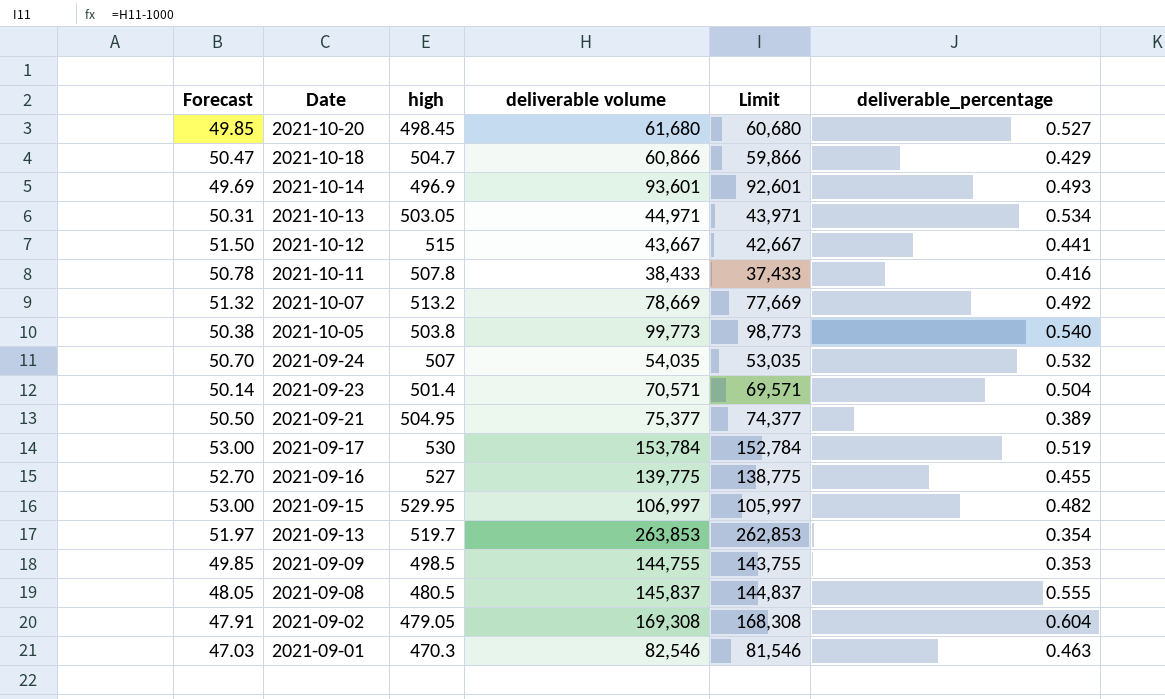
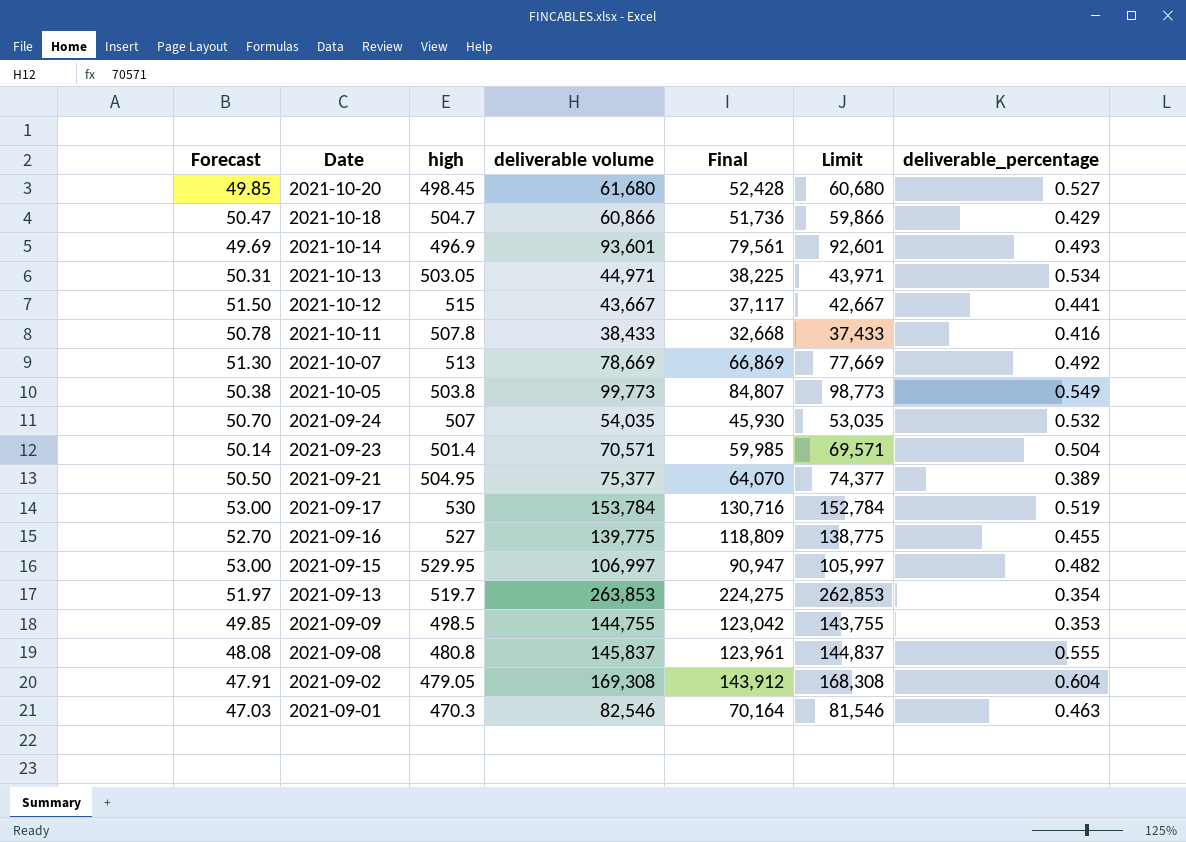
column Final | formula: none -> [deliverable volume] * 0.85
2021-10-07 | Forecast: 51.32 -> 51.30
2021-10-07 | high: 513.2 -> 513
2021-10-05 | deliverable_percentage: 0.540 -> 0.549
2021-09-08 | Forecast: 48.05 -> 48.08
2021-09-08 | high: 480.5 -> 480.8

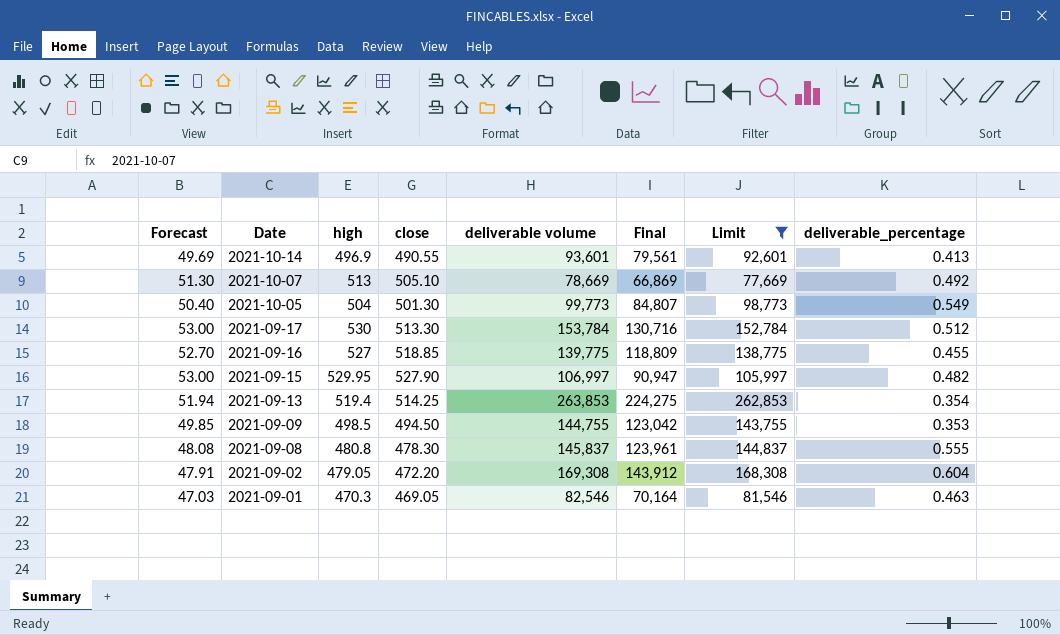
filter: none -> Limit >= 77,669
column close | position: none -> 4
2021-10-14 | deliverable_percentage: 0.493 -> 0.413
2021-10-05 | Forecast: 50.38 -> 50.40
2021-10-05 | high: 503.8 -> 504
2021-09-17 | deliverable_percentage: 0.519 -> 0.512
2021-09-13 | Forecast: 51.97 -> 51.94
2021-09-13 | high: 519.7 -> 519.4

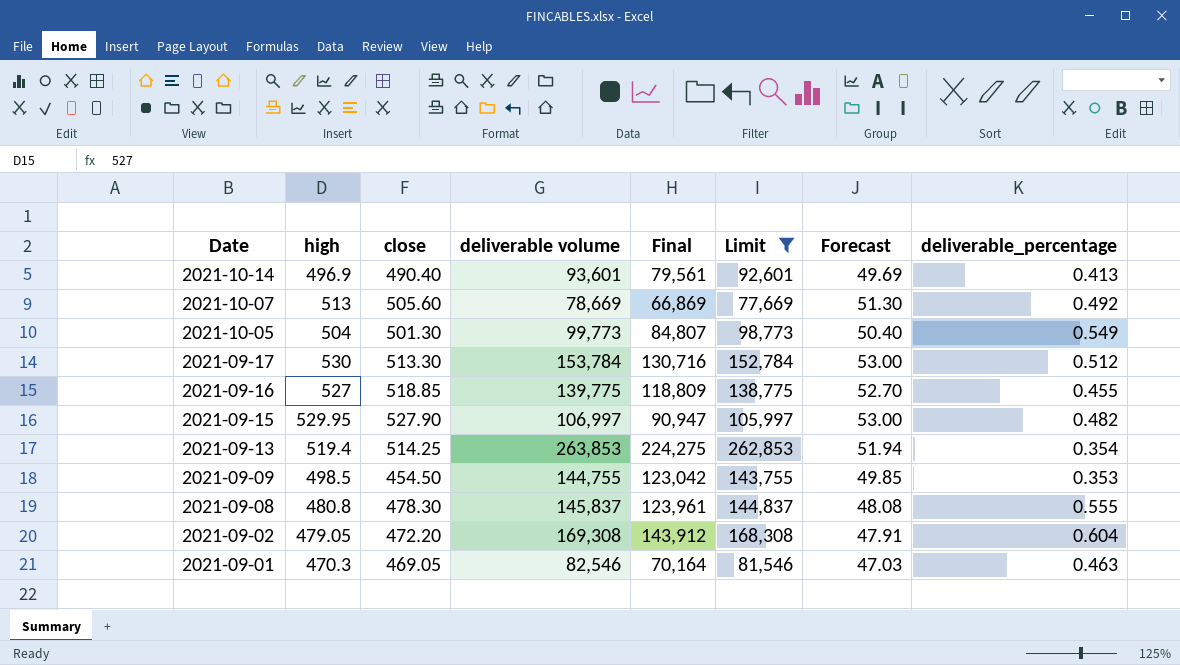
column Forecast | position: 1 -> 7
2021-10-14 | close: 490.55 -> 490.40
2021-10-07 | close: 505.10 -> 505.60
2021-09-09 | close: 494.50 -> 454.50

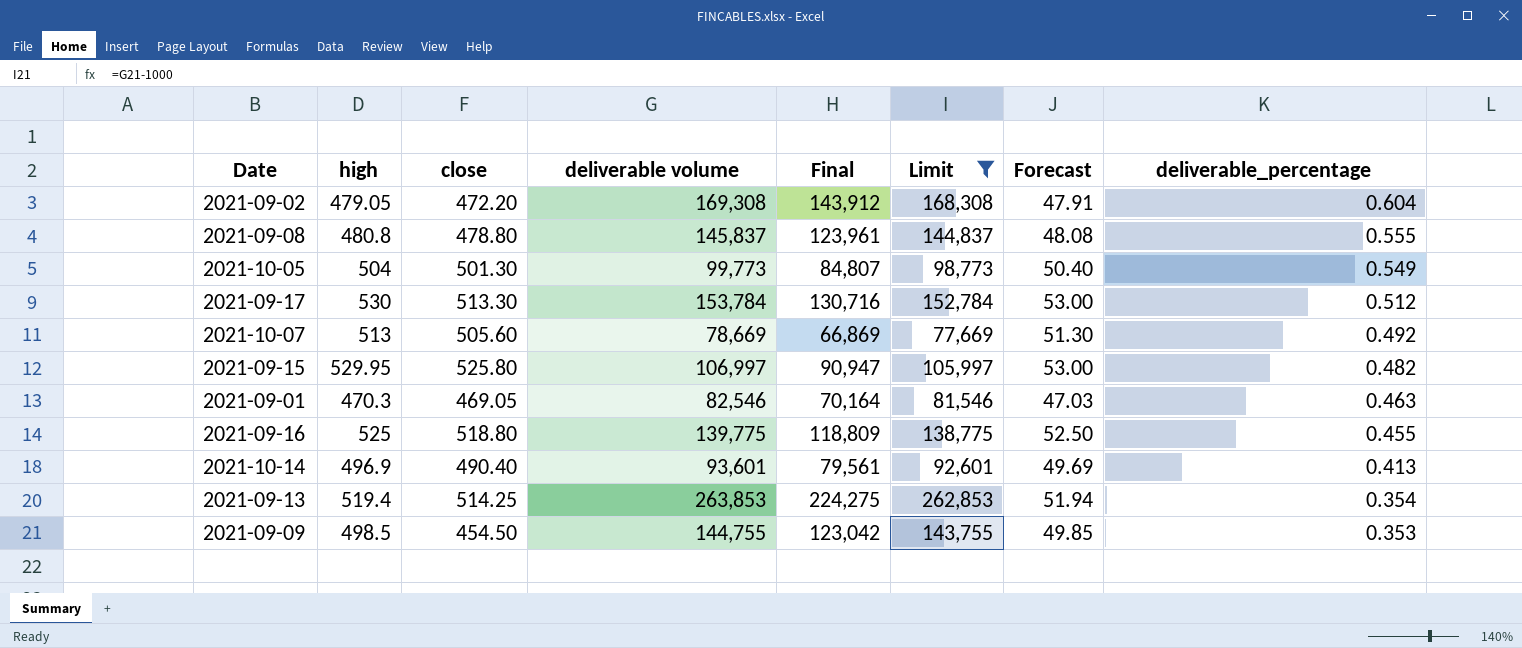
row order: Date descending -> deliverable_percentage descending
2021-09-08 | close: 478.30 -> 478.80
2021-09-15 | close: 527.90 -> 525.80
2021-09-16 | high: 527 -> 525
2021-09-16 | close: 518.85 -> 518.80
2021-09-16 | Forecast: 52.70 -> 52.50

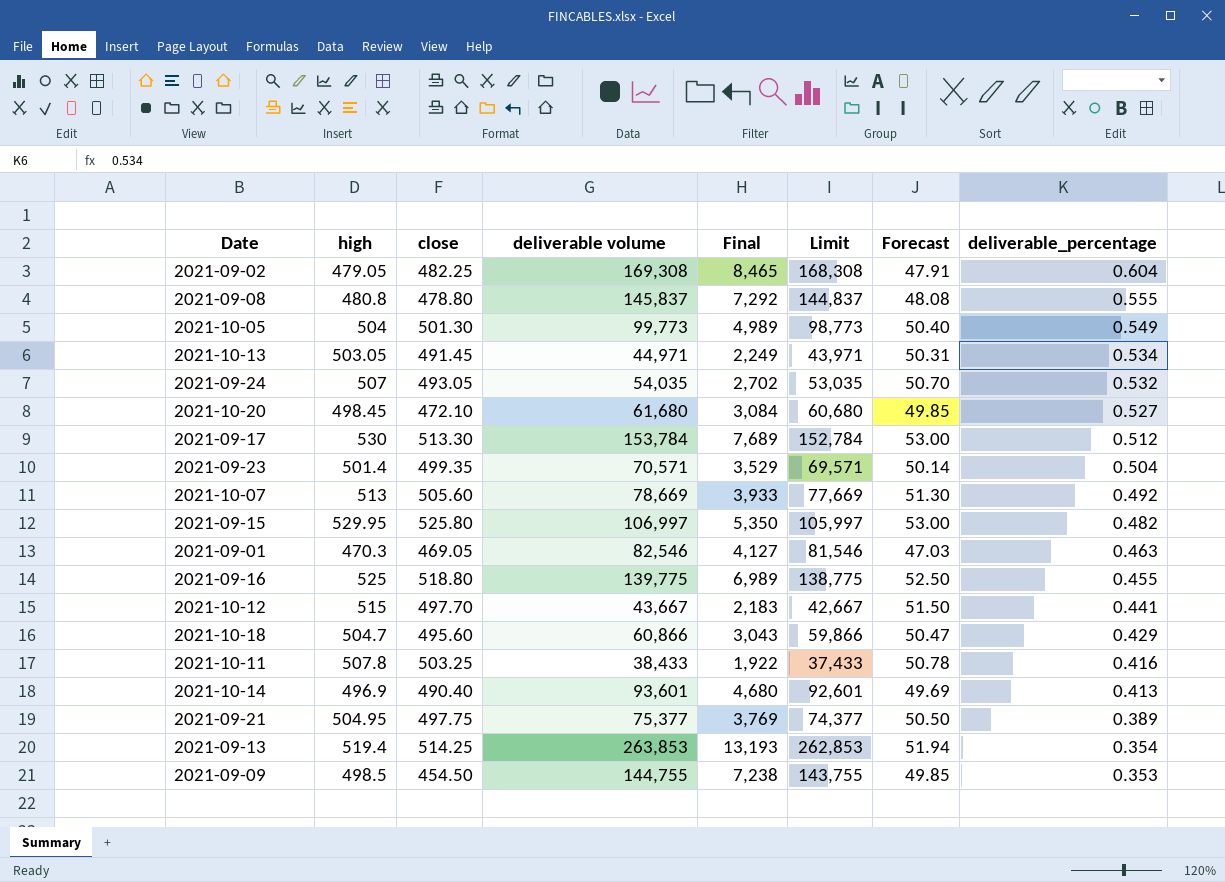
filter: Limit >= 77,669 -> none
column Final | formula: [deliverable volume] * 0.85 -> [deliverable volume] * 0.05
2021-09-02 | close: 472.20 -> 482.25

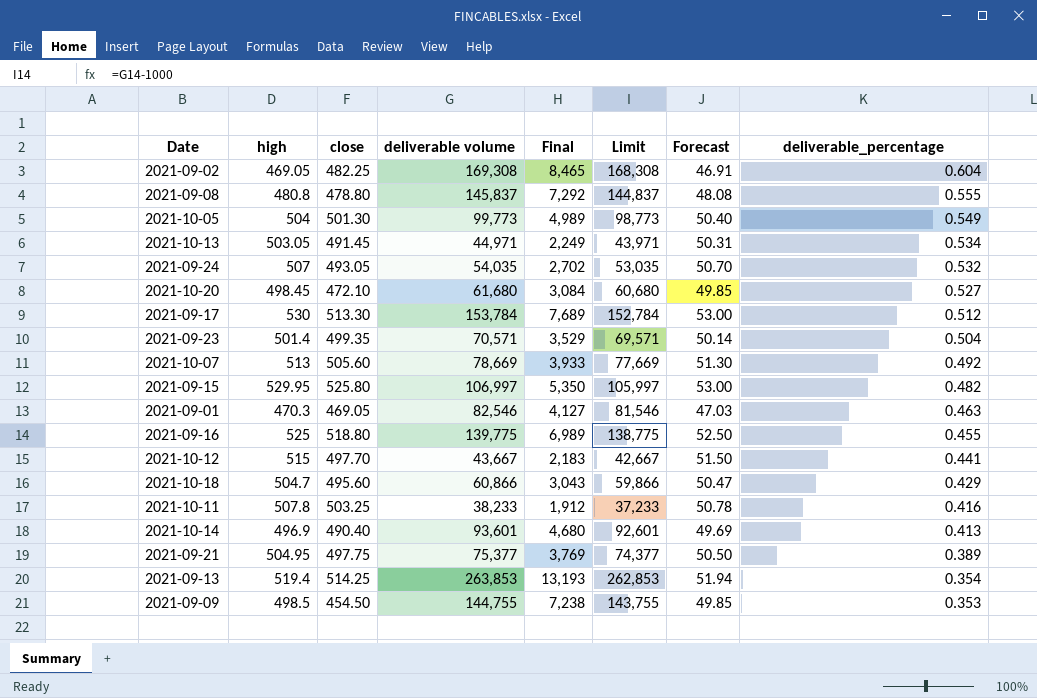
2021-09-02 | high: 479.05 -> 469.05
2021-09-02 | Forecast: 47.91 -> 46.91
2021-10-11 | deliverable volume: 38,433 -> 38,233
2021-10-11 | Final: 1,922 -> 1,912
2021-10-11 | Limit: 37,433 -> 37,233

